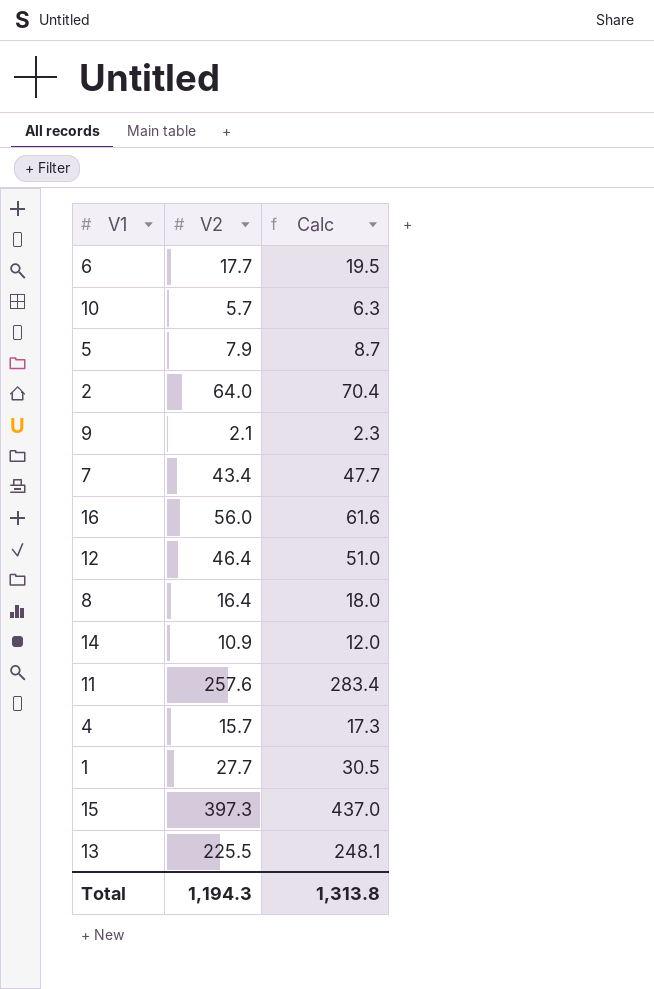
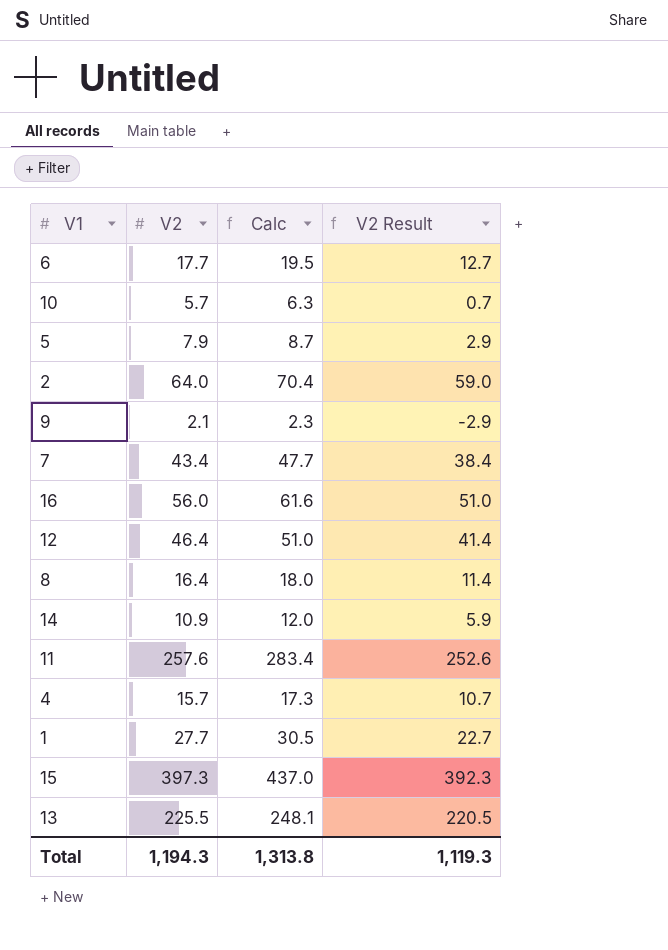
column V2 Result | formula: none -> [V2] - 5

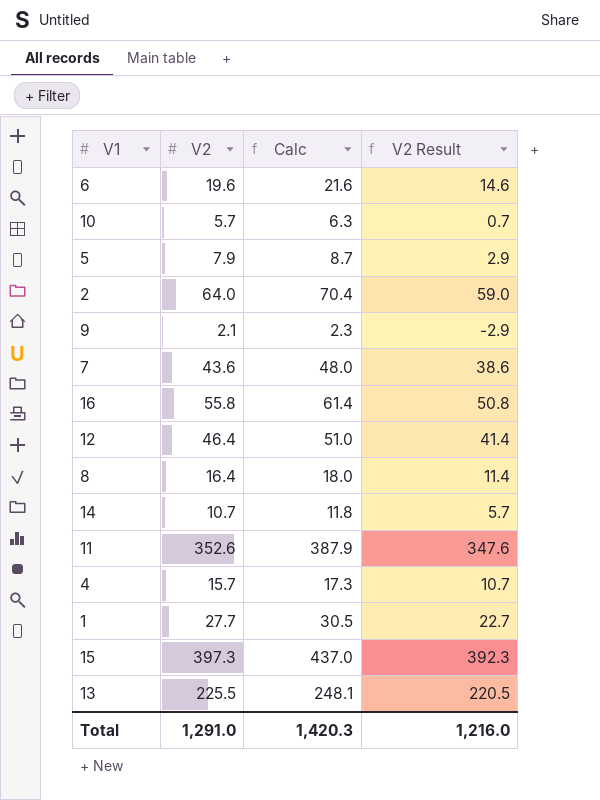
6 | V2: 17.7 -> 19.6
6 | Calc: 19.5 -> 21.6
6 | V2 Result: 12.7 -> 14.6
7 | V2: 43.4 -> 43.6
7 | Calc: 47.7 -> 48.0
7 | V2 Result: 38.4 -> 38.6
16 | V2: 56.0 -> 55.8
16 | Calc: 61.6 -> 61.4
16 | V2 Result: 51.0 -> 50.8
14 | V2: 10.9 -> 10.7
14 | Calc: 12.0 -> 11.8
14 | V2 Result: 5.9 -> 5.7
11 | V2: 257.6 -> 352.6
11 | Calc: 283.4 -> 387.9
11 | V2 Result: 252.6 -> 347.6
Total | V2: 1,194.3 -> 1,291.0
Total | Calc: 1,313.8 -> 1,420.3
Total | V2 Result: 1,119.3 -> 1,216.0

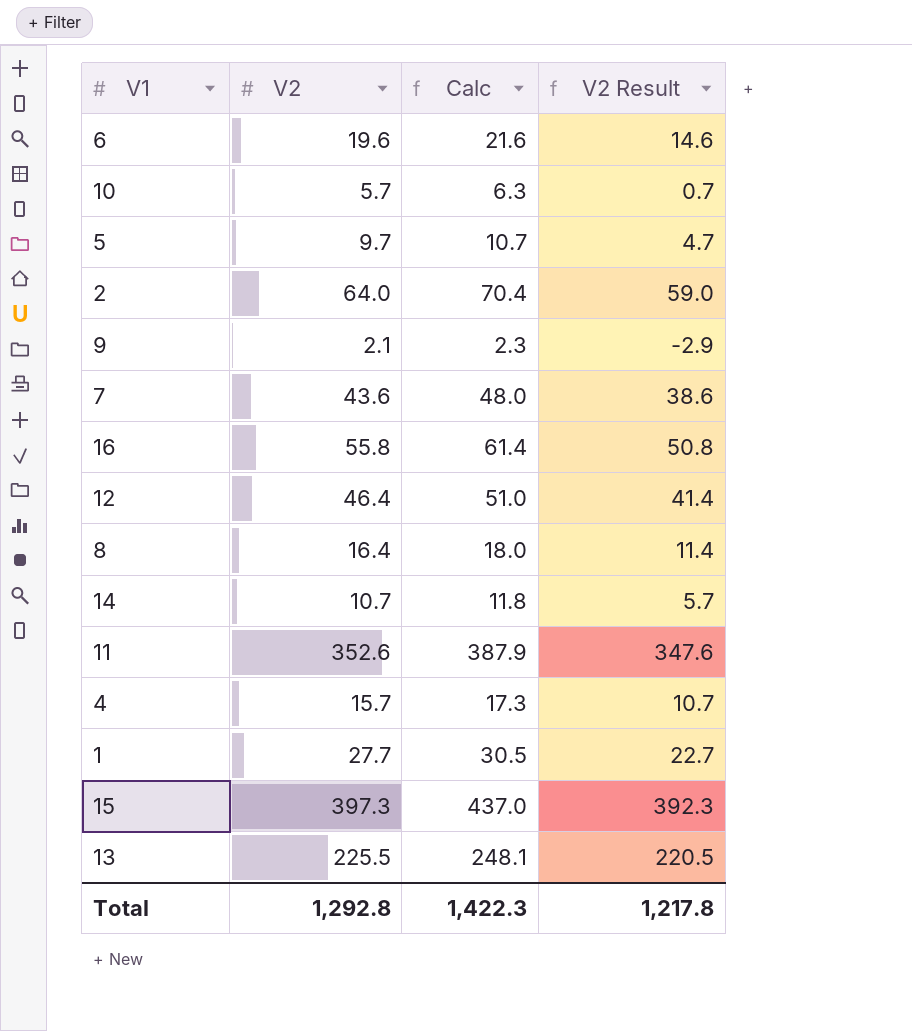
5 | V2: 7.9 -> 9.7
5 | Calc: 8.7 -> 10.7
5 | V2 Result: 2.9 -> 4.7
Total | V2: 1,291.0 -> 1,292.8
Total | Calc: 1,420.3 -> 1,422.3
Total | V2 Result: 1,216.0 -> 1,217.8

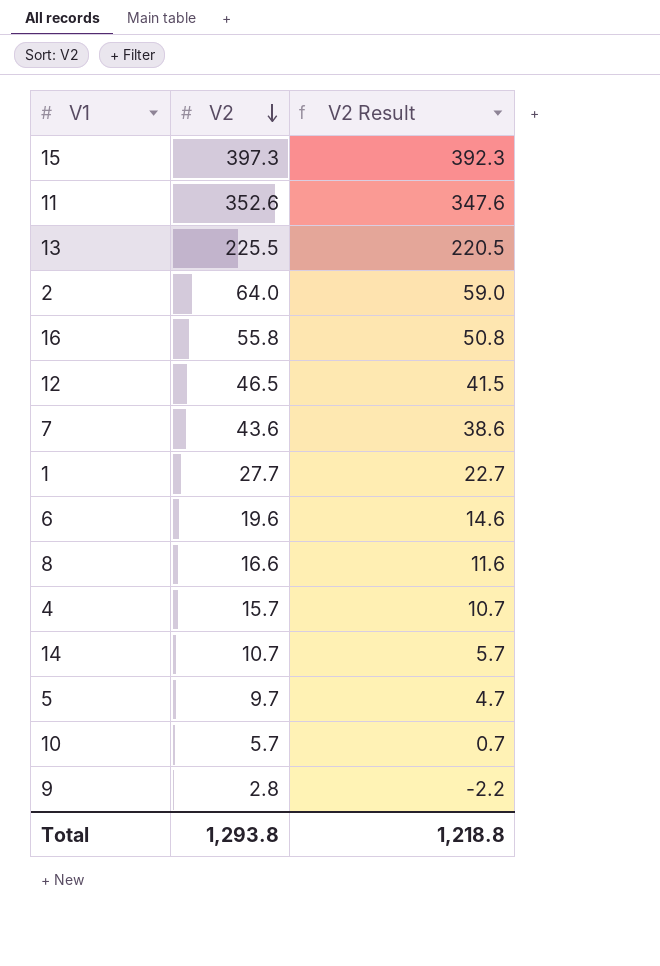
row order: none -> V2 descending
column Calc | formula: [V2] * 1.1 -> none
12 | V2: 46.4 -> 46.5
12 | V2 Result: 41.4 -> 41.5
8 | V2: 16.4 -> 16.6
8 | V2 Result: 11.4 -> 11.6
9 | V2: 2.1 -> 2.8
9 | V2 Result: -2.9 -> -2.2
Total | V2: 1,292.8 -> 1,293.8
Total | V2 Result: 1,217.8 -> 1,218.8

